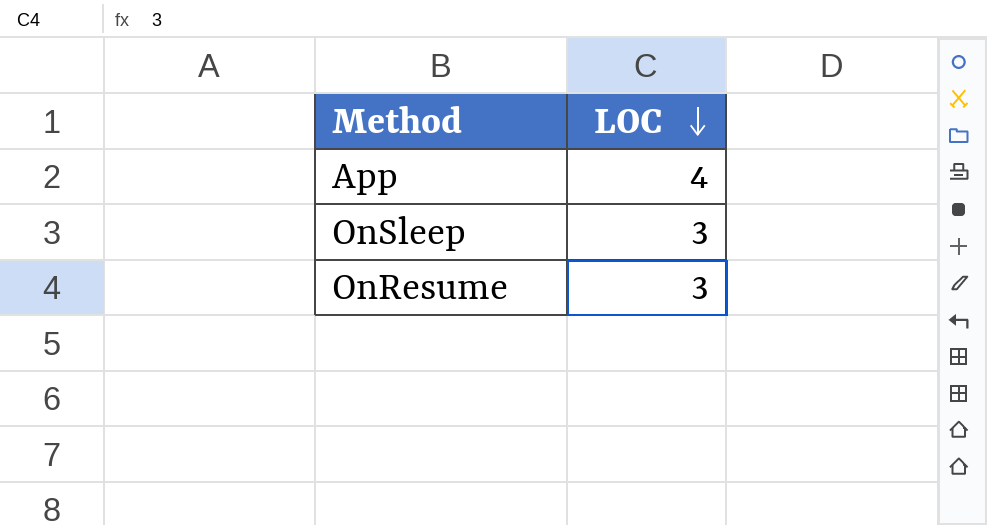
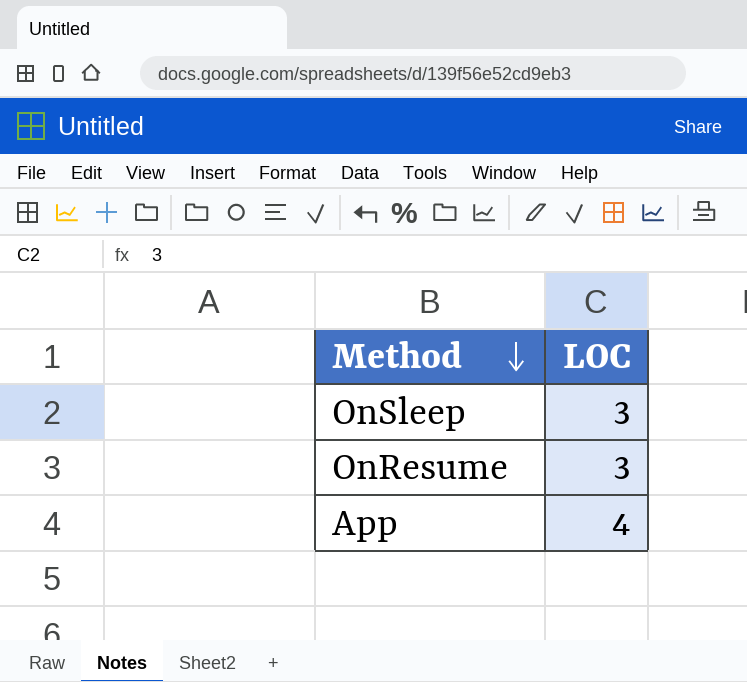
row order: LOC descending -> Method descending

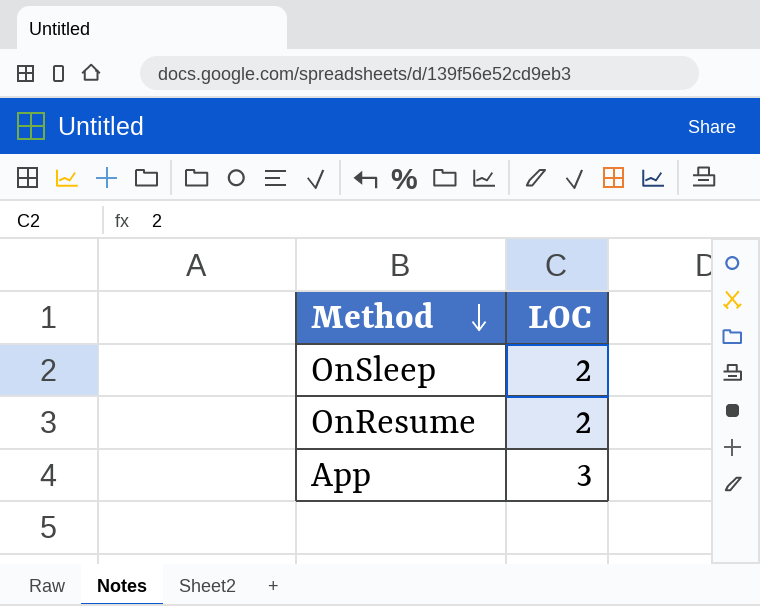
OnSleep | LOC: 3 -> 2
OnResume | LOC: 3 -> 2
App | LOC: 4 -> 3

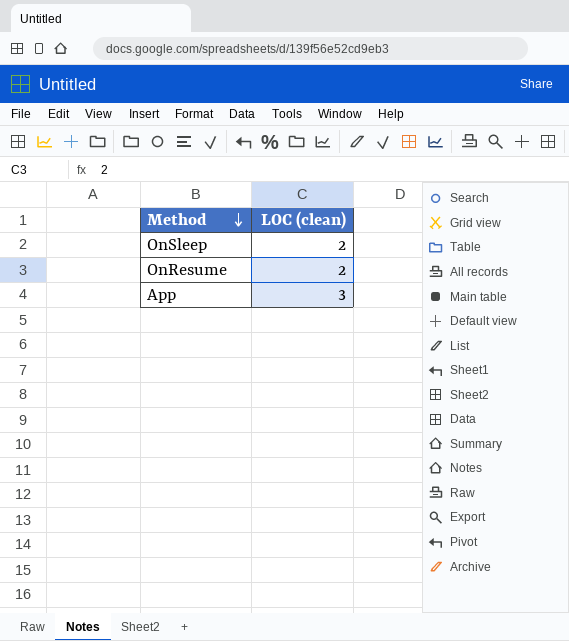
column name: LOC -> LOC (clean)

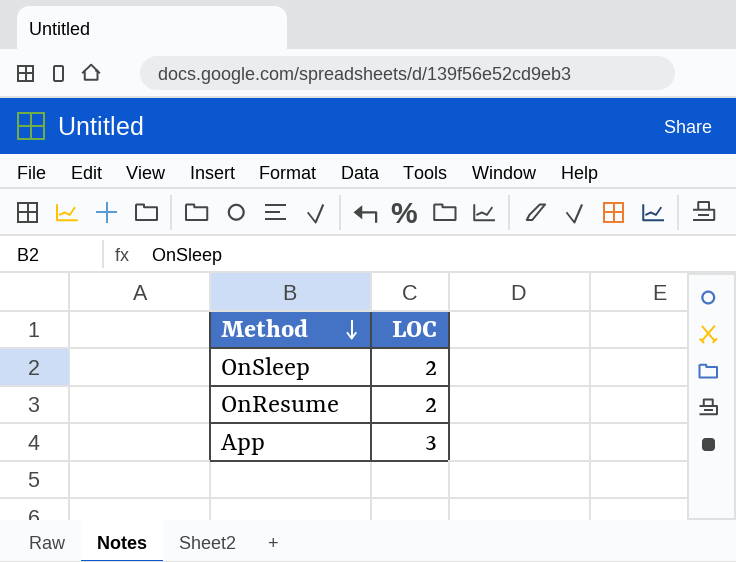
column name: LOC (clean) -> LOC

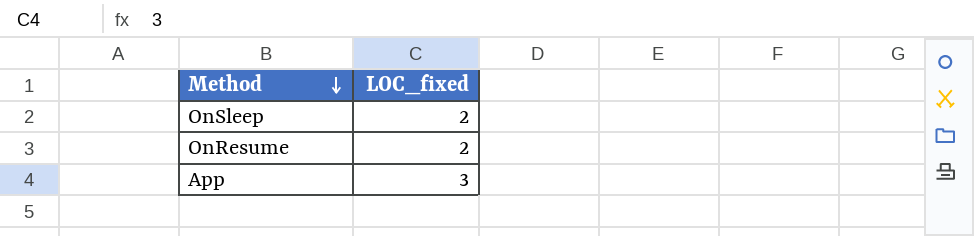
column name: LOC -> LOC_fixed

